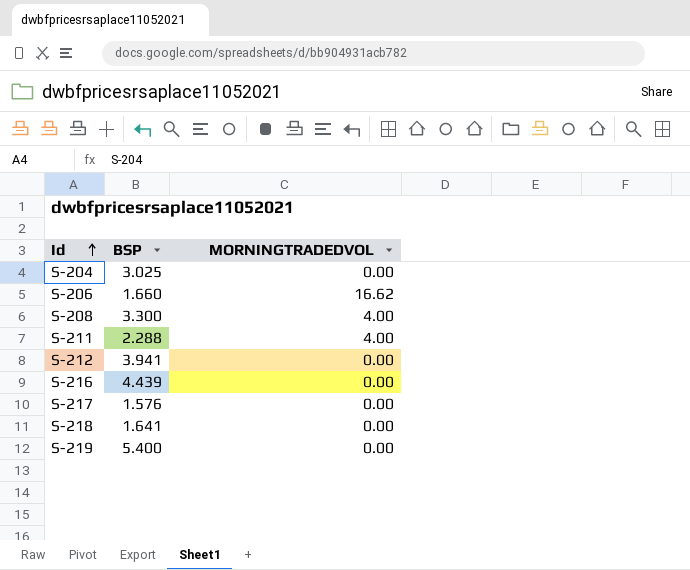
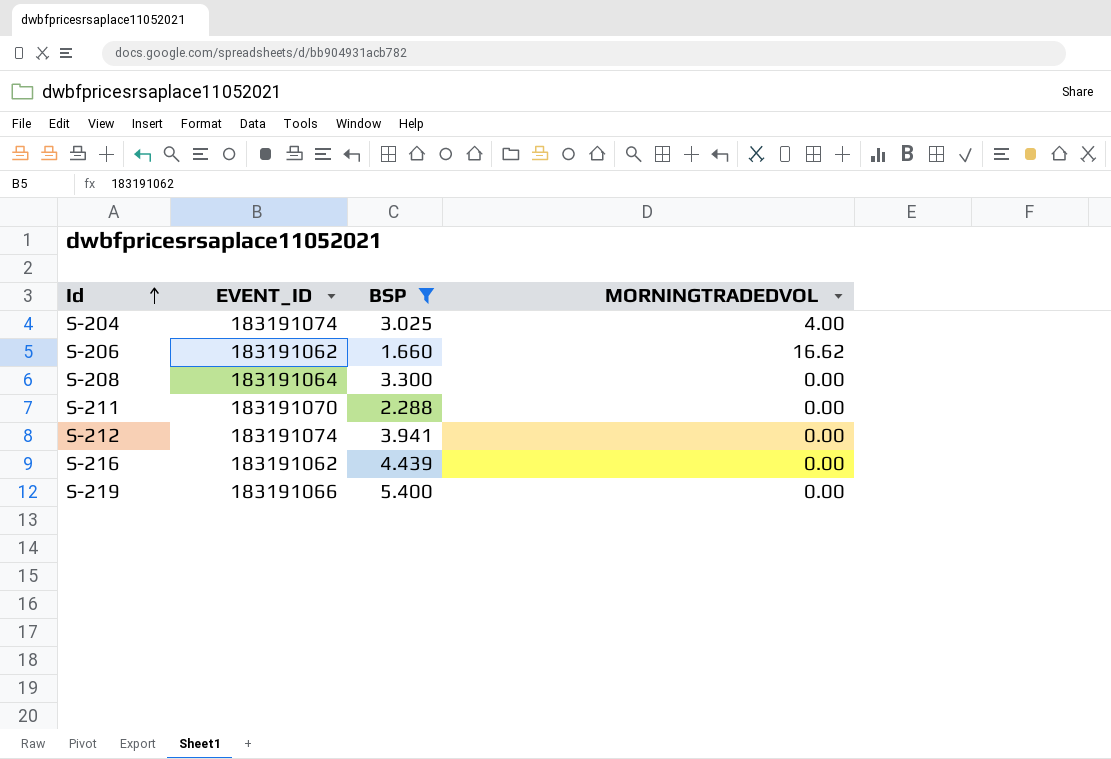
filter: none -> BSP >= 1.660
column EVENT_ID | position: none -> 2
S-204 | MORNINGTRADEDVOL: 0.00 -> 4.00
S-208 | MORNINGTRADEDVOL: 4.00 -> 0.00
S-211 | MORNINGTRADEDVOL: 4.00 -> 0.00

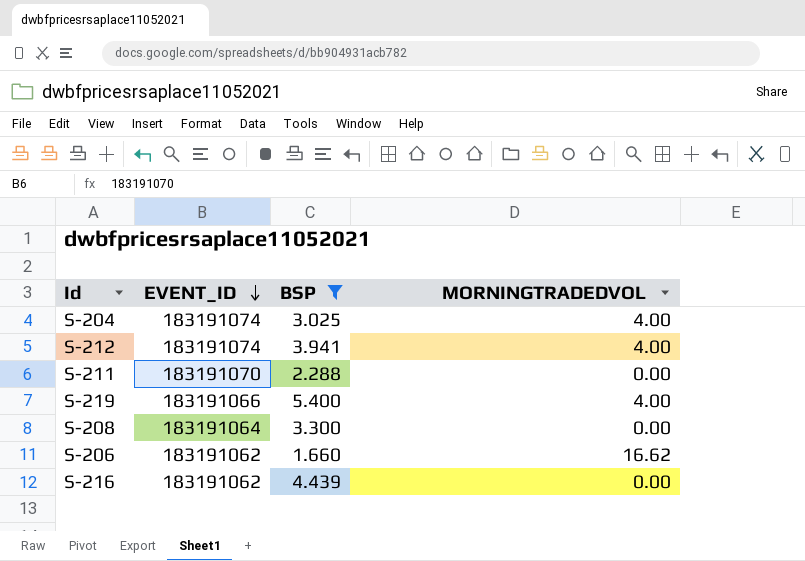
row order: Id ascending -> EVENT_ID descending
S-212 | MORNINGTRADEDVOL: 0.00 -> 4.00
S-219 | MORNINGTRADEDVOL: 0.00 -> 4.00

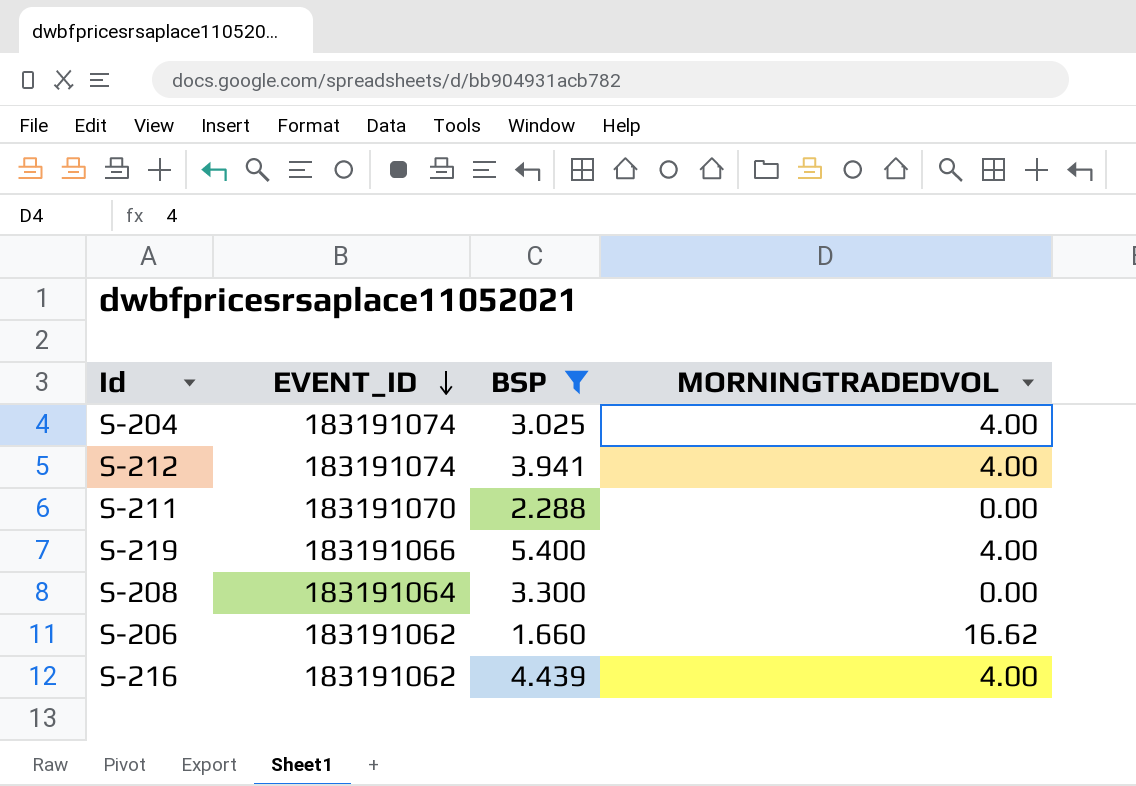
S-216 | MORNINGTRADEDVOL: 0.00 -> 4.00

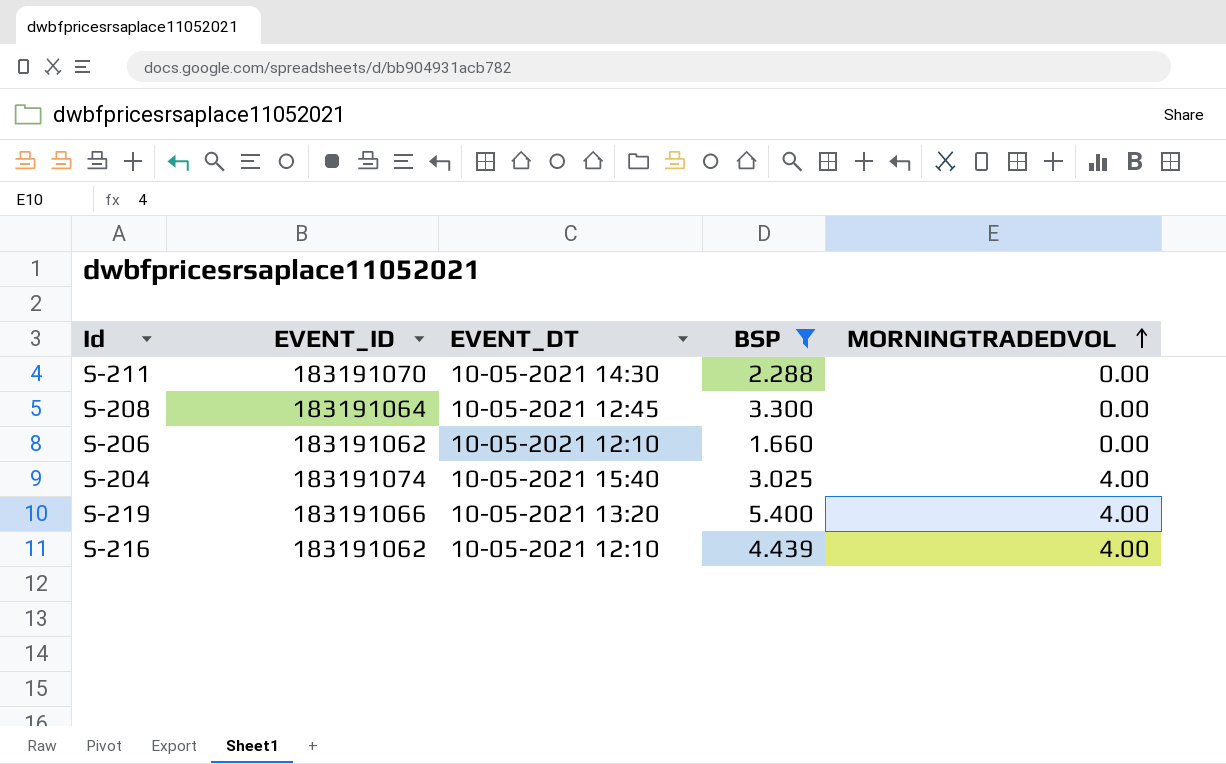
row order: EVENT_ID descending -> MORNINGTRADEDVOL ascending
column EVENT_DT | position: none -> 3
row S-212: 183191074 | 3.941 | 4.00 -> none
S-206 | MORNINGTRADEDVOL: 16.62 -> 0.00

